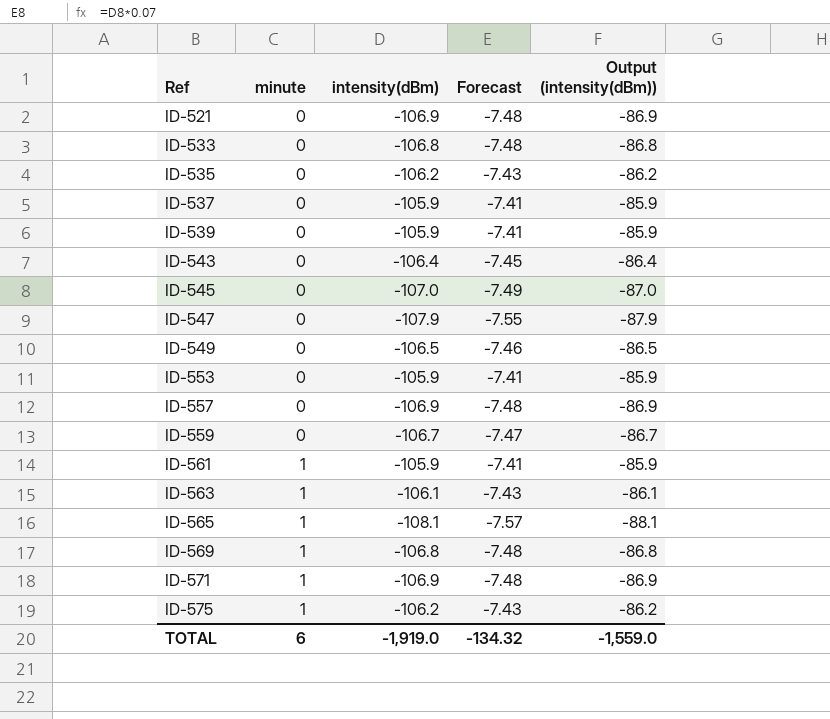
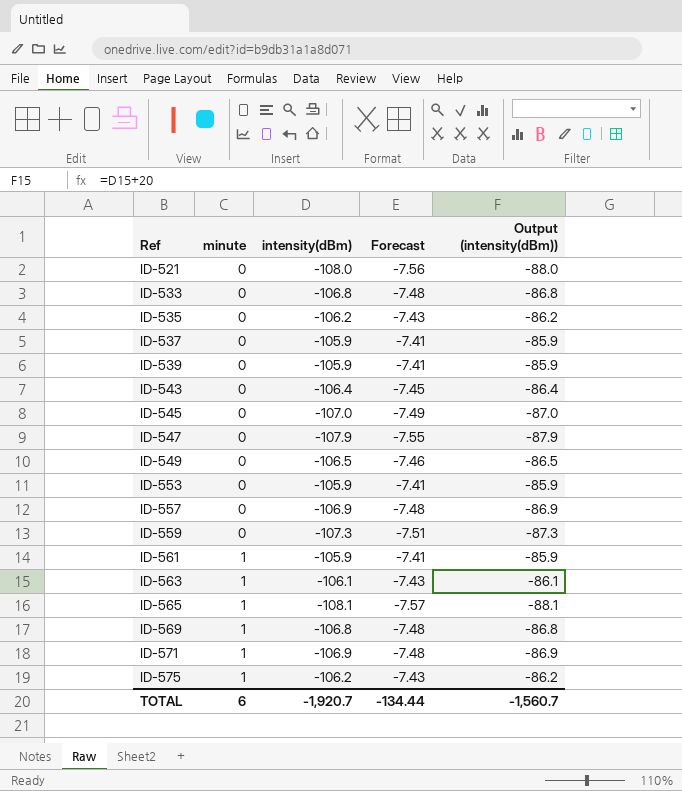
ID-521 | intensity(dBm): -106.9 -> -108.0
ID-521 | Forecast: -7.48 -> -7.56
ID-521 | Output (intensity(dBm)): -86.9 -> -88.0
ID-559 | intensity(dBm): -106.7 -> -107.3
ID-559 | Forecast: -7.47 -> -7.51
ID-559 | Output (intensity(dBm)): -86.7 -> -87.3
TOTAL | intensity(dBm): -1,919.0 -> -1,920.7
TOTAL | Forecast: -134.32 -> -134.44
TOTAL | Output (intensity(dBm)): -1,559.0 -> -1,560.7

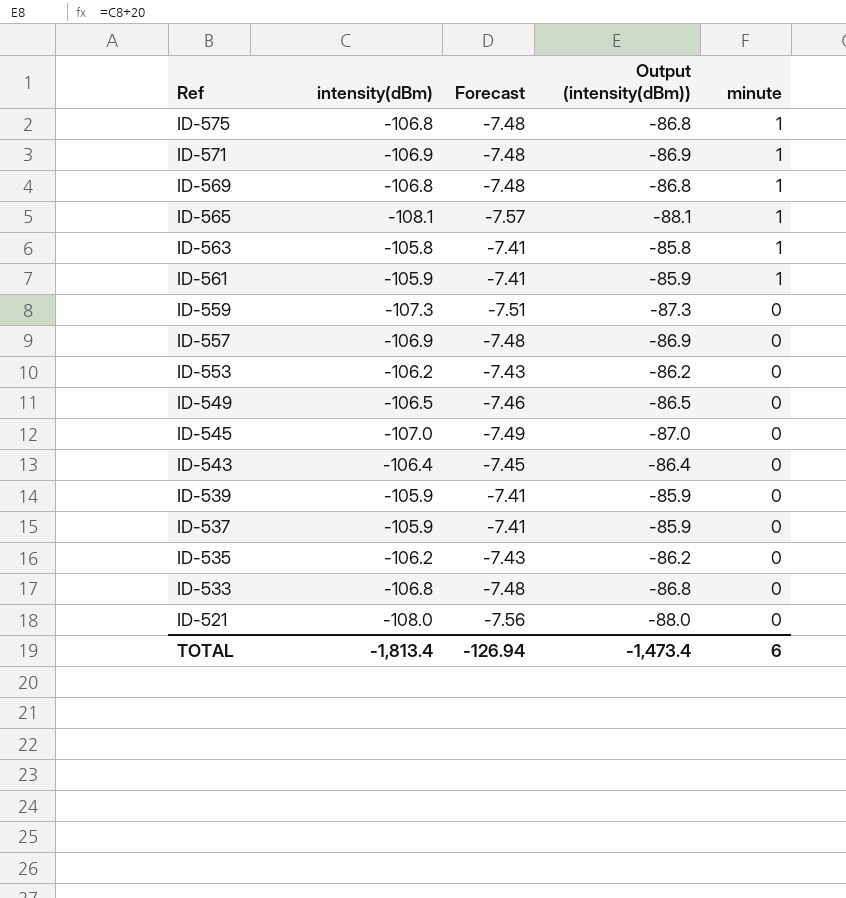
row order: Ref ascending -> Ref descending
column minute | position: 2 -> 5
row ID-547: 0 | -107.9 | -7.55 | -87.9 -> none
ID-575 | intensity(dBm): -106.2 -> -106.8
ID-575 | Forecast: -7.43 -> -7.48
ID-575 | Output (intensity(dBm)): -86.2 -> -86.8
ID-563 | intensity(dBm): -106.1 -> -105.8
ID-563 | Forecast: -7.43 -> -7.41
ID-563 | Output (intensity(dBm)): -86.1 -> -85.8
ID-553 | intensity(dBm): -105.9 -> -106.2
ID-553 | Forecast: -7.41 -> -7.43
ID-553 | Output (intensity(dBm)): -85.9 -> -86.2
TOTAL | intensity(dBm): -1,920.7 -> -1,813.4
TOTAL | Forecast: -134.44 -> -126.94
TOTAL | Output (intensity(dBm)): -1,560.7 -> -1,473.4

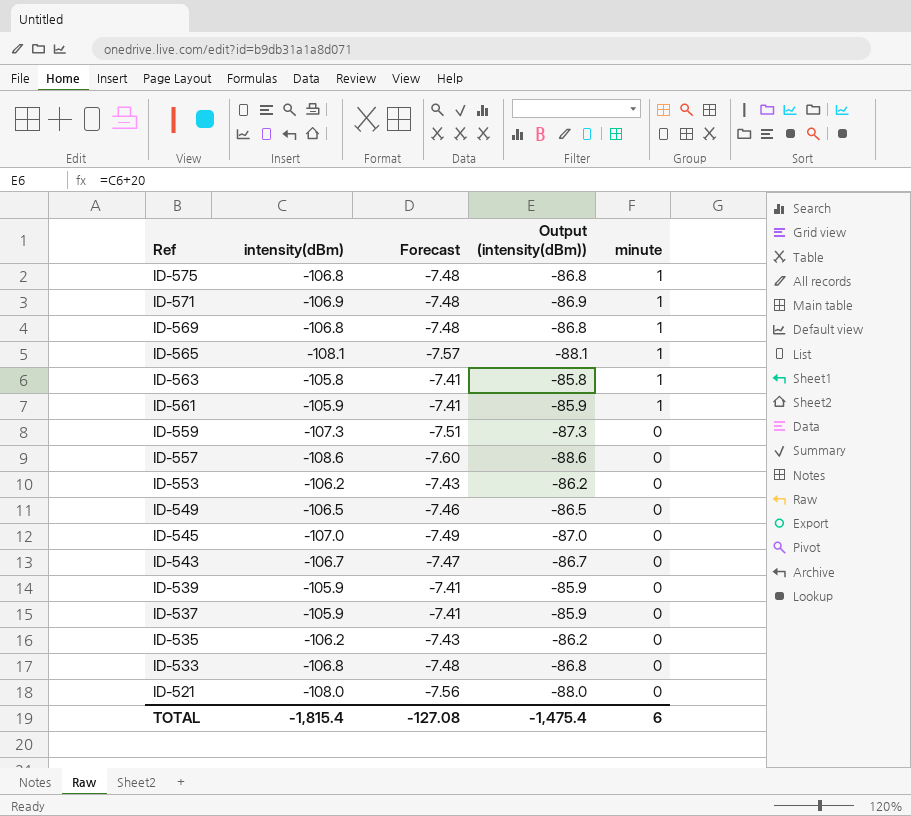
ID-557 | intensity(dBm): -106.9 -> -108.6
ID-557 | Forecast: -7.48 -> -7.60
ID-557 | Output (intensity(dBm)): -86.9 -> -88.6
ID-543 | intensity(dBm): -106.4 -> -106.7
ID-543 | Forecast: -7.45 -> -7.47
ID-543 | Output (intensity(dBm)): -86.4 -> -86.7
TOTAL | intensity(dBm): -1,813.4 -> -1,815.4
TOTAL | Forecast: -126.94 -> -127.08
TOTAL | Output (intensity(dBm)): -1,473.4 -> -1,475.4

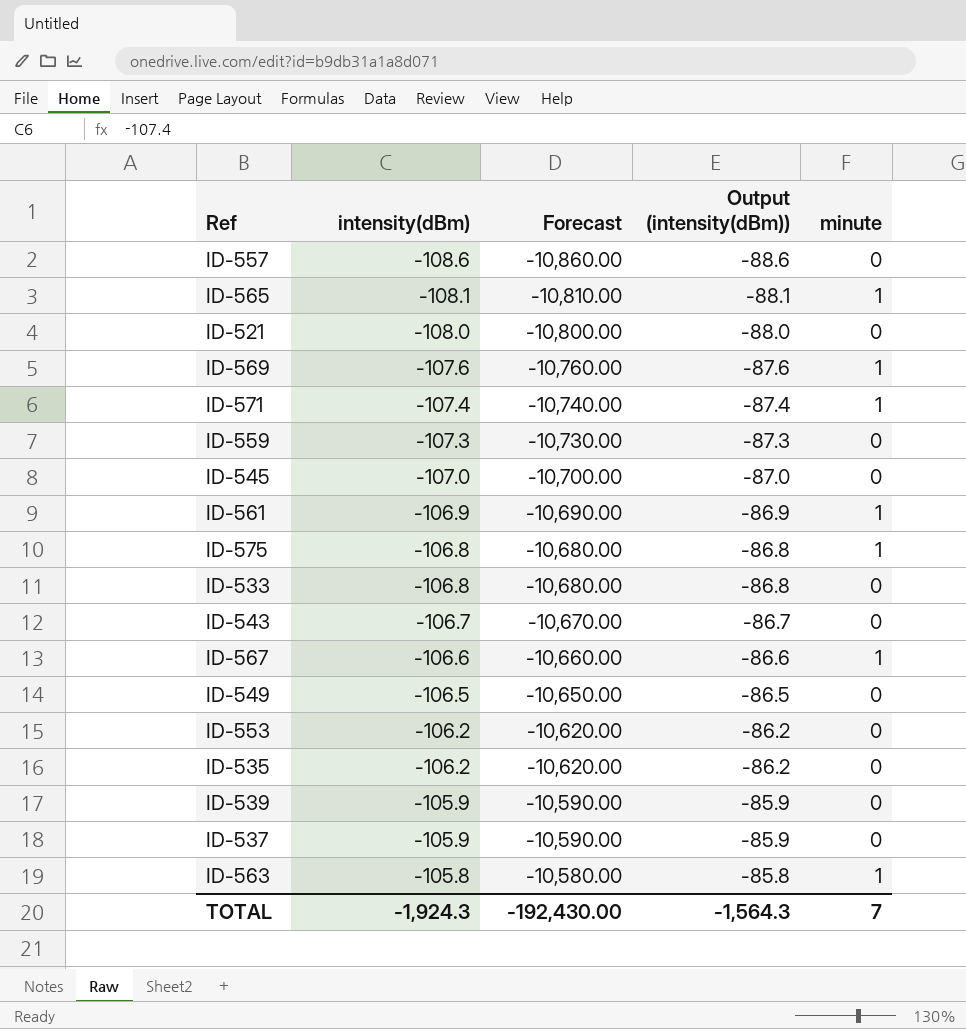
row order: Ref descending -> intensity(dBm) ascending
column Forecast | formula: [intensity(dBm)] * 0.07 -> [intensity(dBm)] * 100
ID-569 | intensity(dBm): -106.8 -> -107.6
ID-569 | Output (intensity(dBm)): -86.8 -> -87.6
ID-571 | intensity(dBm): -106.9 -> -107.4
ID-571 | Output (intensity(dBm)): -86.9 -> -87.4
ID-561 | intensity(dBm): -105.9 -> -106.9
ID-561 | Output (intensity(dBm)): -85.9 -> -86.9
row ID-567: none -> -106.6 | -10,660.00 | -86.6 | 1
TOTAL | intensity(dBm): -1,815.4 -> -1,924.3
TOTAL | Forecast: -127.08 -> -192,430.00
TOTAL | Output (intensity(dBm)): -1,475.4 -> -1,564.3
TOTAL | minute: 6 -> 7

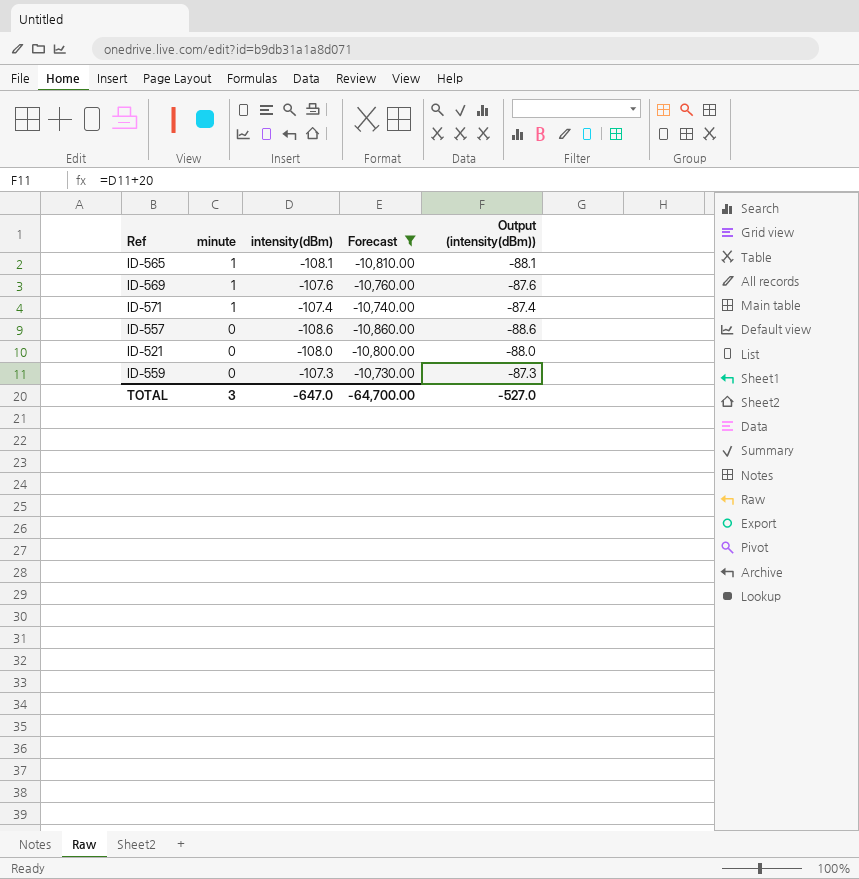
filter: none -> Forecast <= -10,730.00
row order: intensity(dBm) ascending -> minute descending
column minute | position: 5 -> 2
TOTAL | minute: 7 -> 3
TOTAL | intensity(dBm): -1,924.3 -> -647.0
TOTAL | Forecast: -192,430.00 -> -64,700.00
TOTAL | Output (intensity(dBm)): -1,564.3 -> -527.0

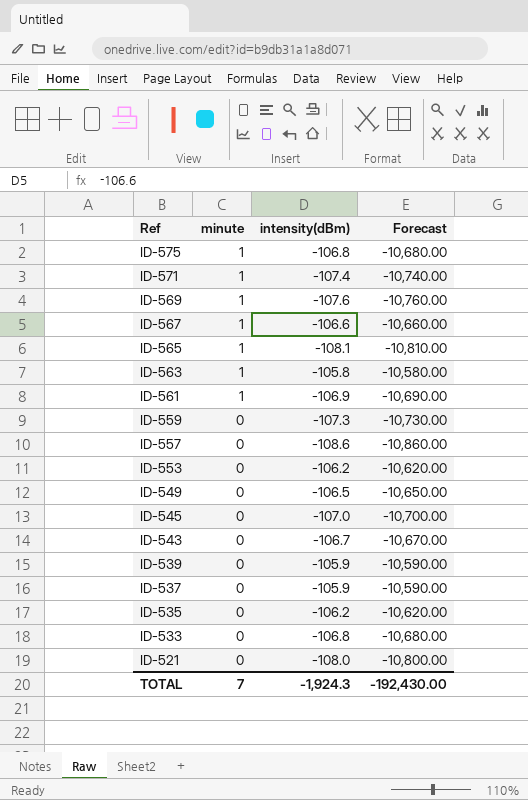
filter: Forecast <= -10,730.00 -> none
row order: minute descending -> Ref descending
column Output (intensity(dBm)) | formula: [intensity(dBm)] + 20 -> none
TOTAL | minute: 3 -> 7
TOTAL | intensity(dBm): -647.0 -> -1,924.3
TOTAL | Forecast: -64,700.00 -> -192,430.00

